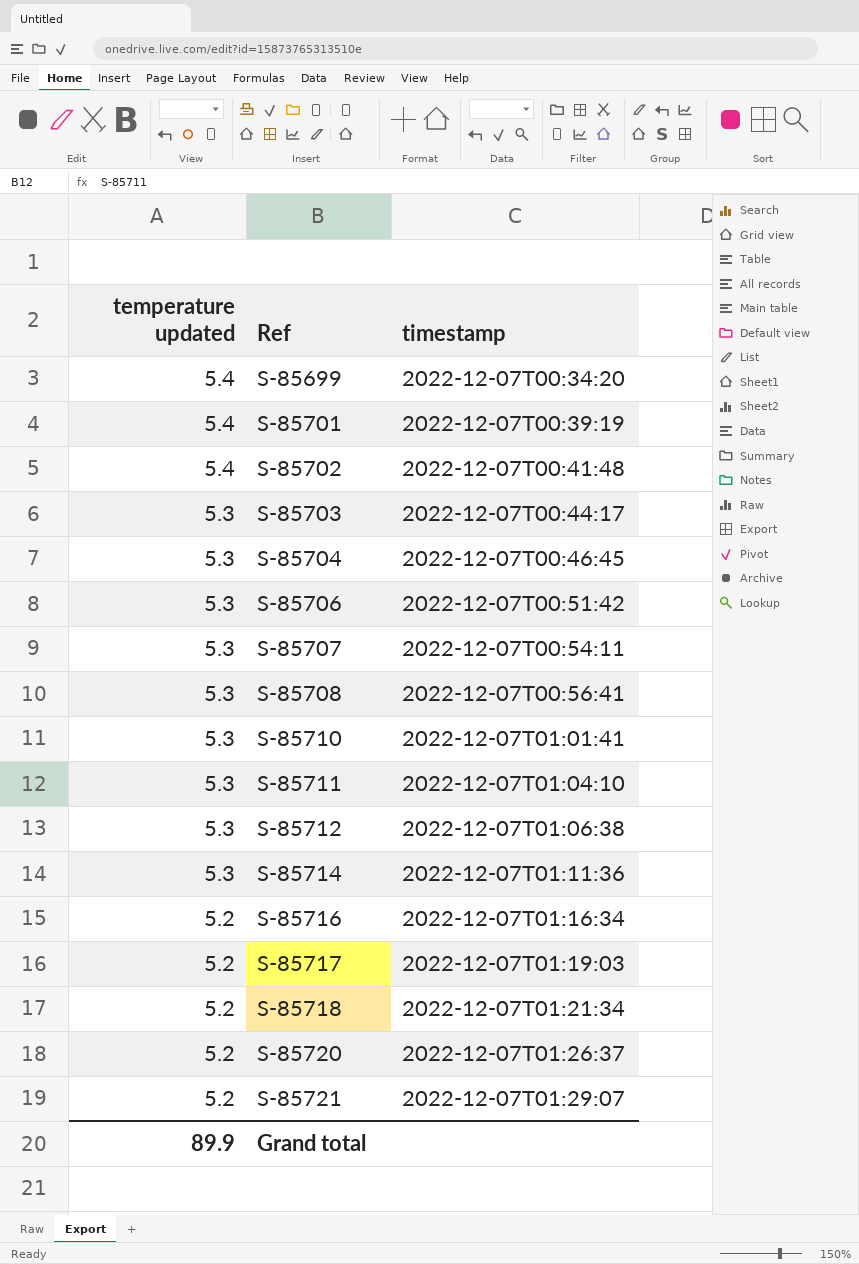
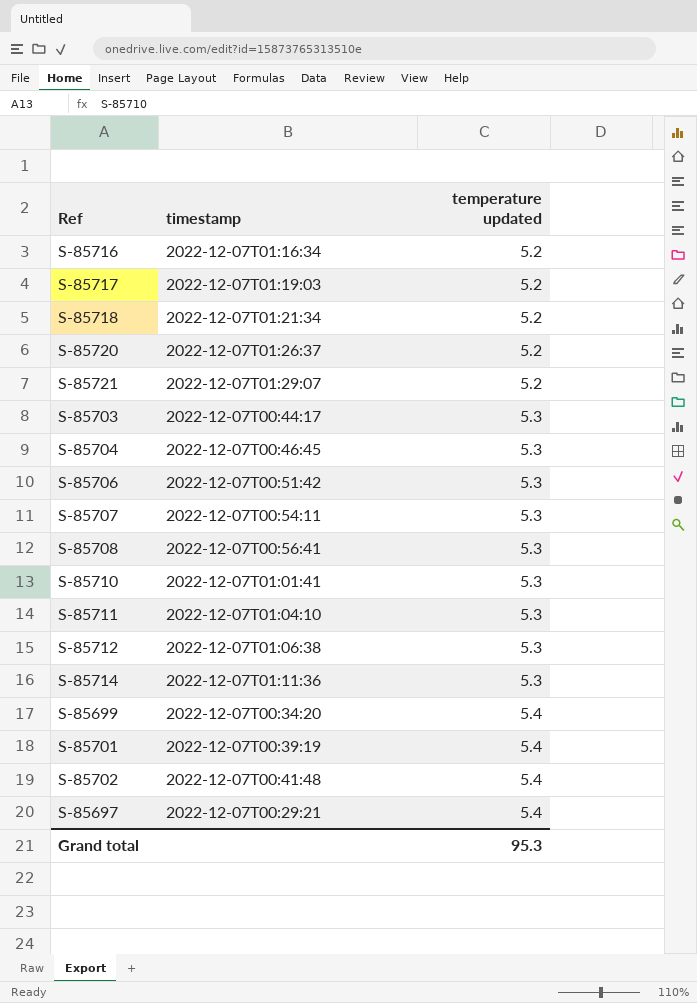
row order: temperature updated descending -> temperature updated ascending
column temperature updated | position: 1 -> 3
row S-85697: none -> 2022-12-07T00:29:21 | 5.4
Grand total | temperature updated: 89.9 -> 95.3

